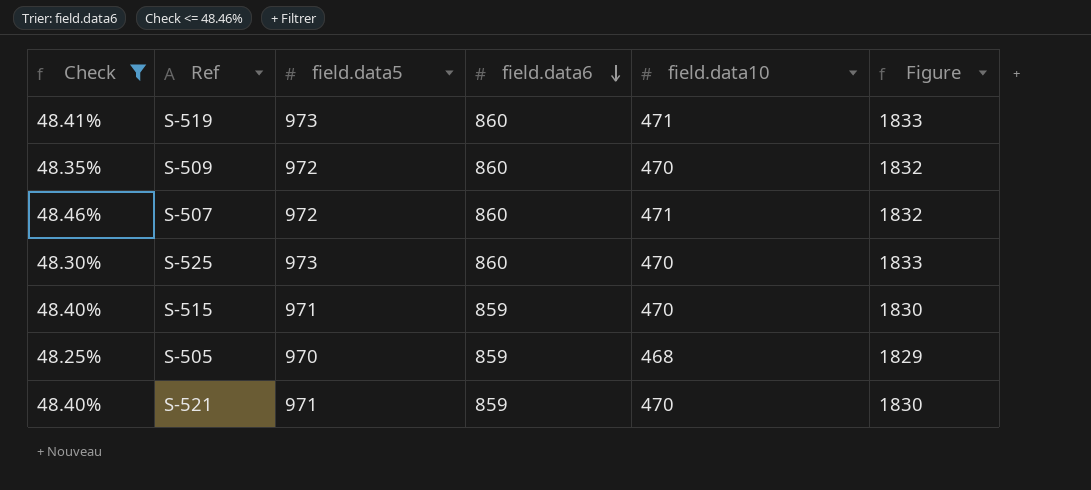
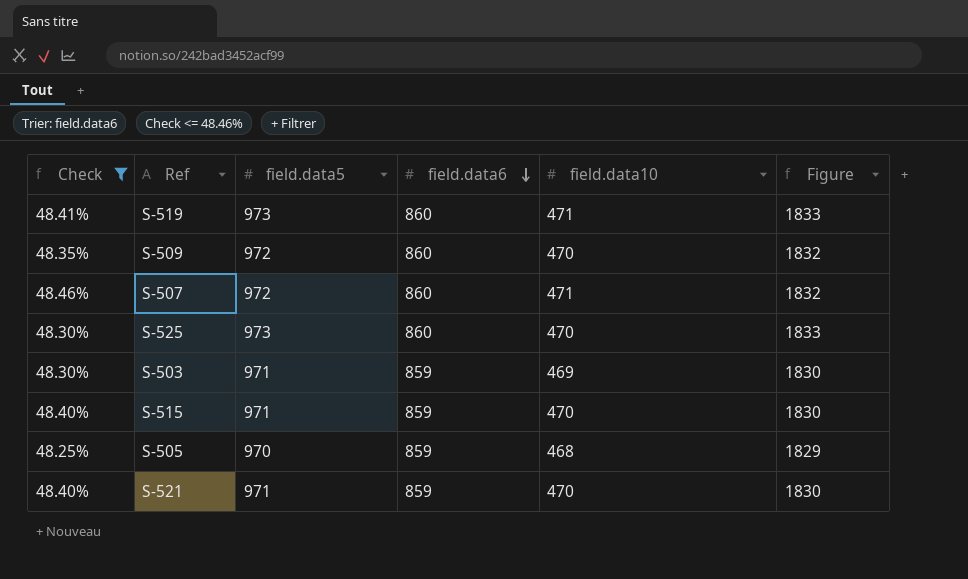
row S-503: none -> 48.30% | 971 | 859 | 469 | 1830

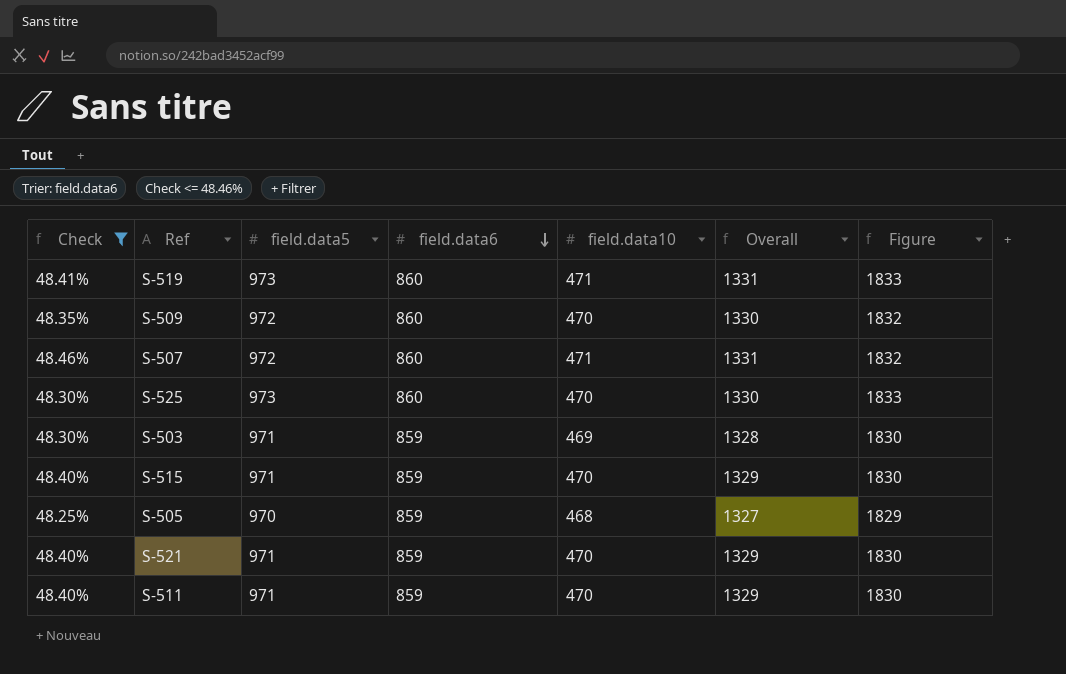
column Overall | formula: none -> [field.data6] + [field.data10]
row S-511: none -> 48.40% | 971 | 859 | 470 | 1329 | 1830

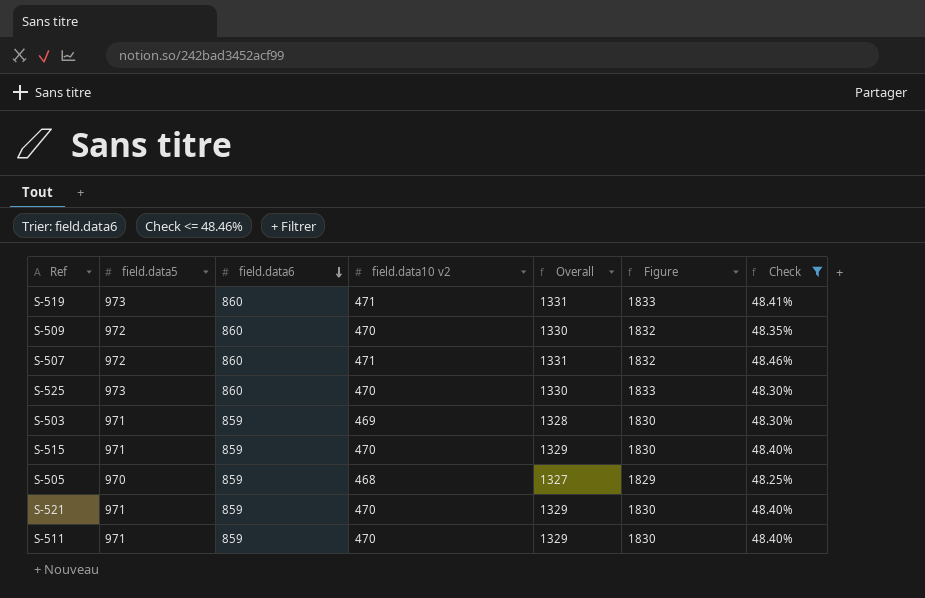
column name: field.data10 -> field.data10 v2
column Check | position: 1 -> 7

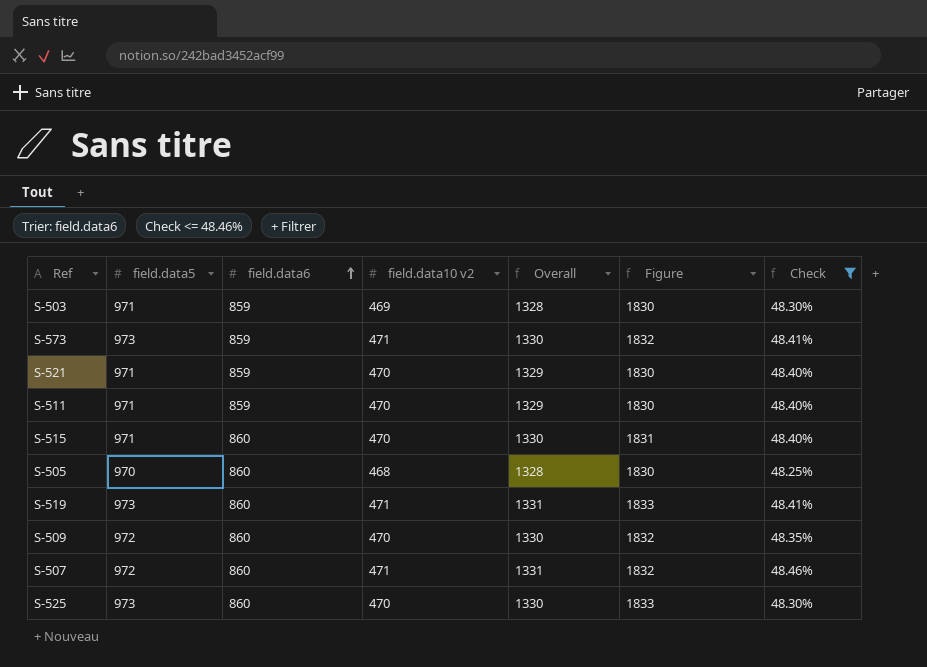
row order: field.data6 descending -> field.data6 ascending
row S-573: none -> 973 | 859 | 471 | 1330 | 1832 | 48.41%
S-515 | field.data6: 859 -> 860
S-515 | Overall: 1329 -> 1330
S-515 | Figure: 1830 -> 1831
S-505 | field.data6: 859 -> 860
S-505 | Overall: 1327 -> 1328
S-505 | Figure: 1829 -> 1830

